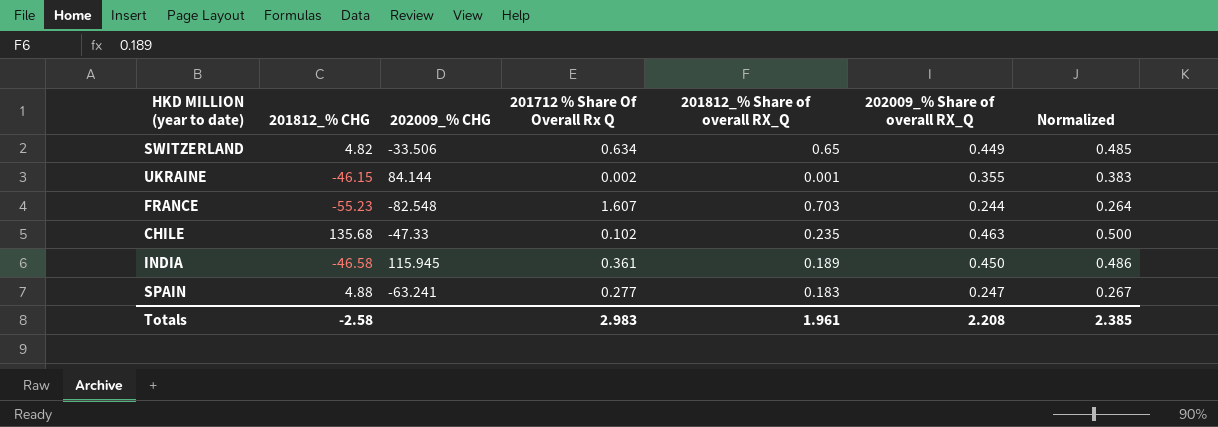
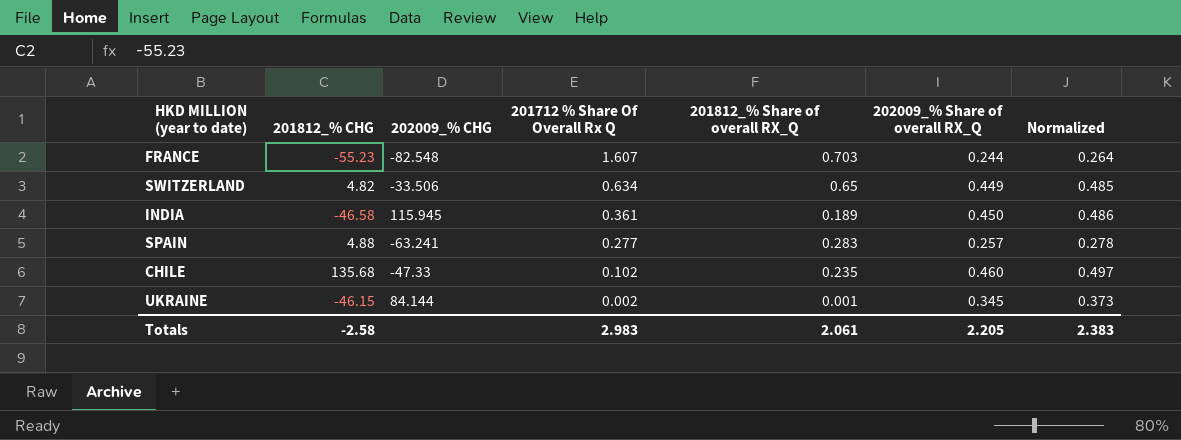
row order: none -> 201712 % Share Of Overall Rx Q descending
SPAIN | 201812_% Share of overall RX_Q: 0.183 -> 0.283
SPAIN | 202009_% Share of overall RX_Q: 0.247 -> 0.257
SPAIN | Normalized: 0.267 -> 0.278
CHILE | 202009_% Share of overall RX_Q: 0.463 -> 0.460
CHILE | Normalized: 0.500 -> 0.497
UKRAINE | 202009_% Share of overall RX_Q: 0.355 -> 0.345
UKRAINE | Normalized: 0.383 -> 0.373
Totals | 201812_% Share of overall RX_Q: 1.961 -> 2.061
Totals | 202009_% Share of overall RX_Q: 2.208 -> 2.205
Totals | Normalized: 2.385 -> 2.383

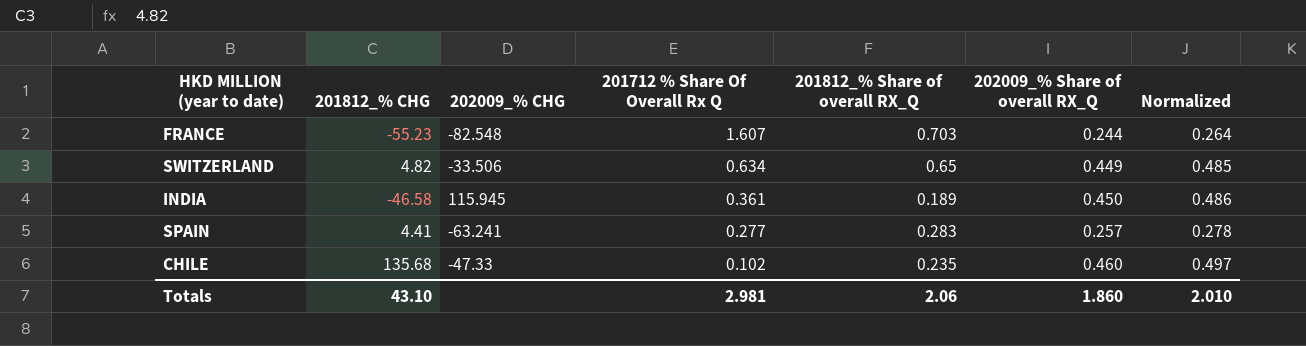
row UKRAINE: -46.15 | 84.144 | 0.002 | 0.001 | 0.345 | 0.373 -> none
SPAIN | 201812_% CHG: 4.88 -> 4.41
Totals | 201812_% CHG: -2.58 -> 43.10
Totals | 201712 % Share Of Overall Rx Q: 2.983 -> 2.981
Totals | 201812_% Share of overall RX_Q: 2.061 -> 2.06
Totals | 202009_% Share of overall RX_Q: 2.205 -> 1.860
Totals | Normalized: 2.383 -> 2.010

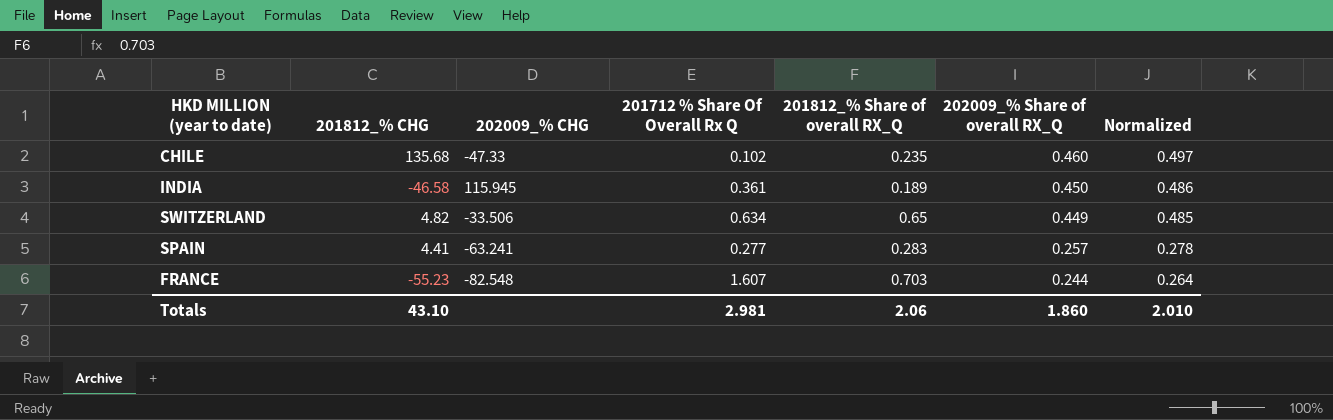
row order: 201712 % Share Of Overall Rx Q descending -> 202009_% Share of overall RX_Q descending

